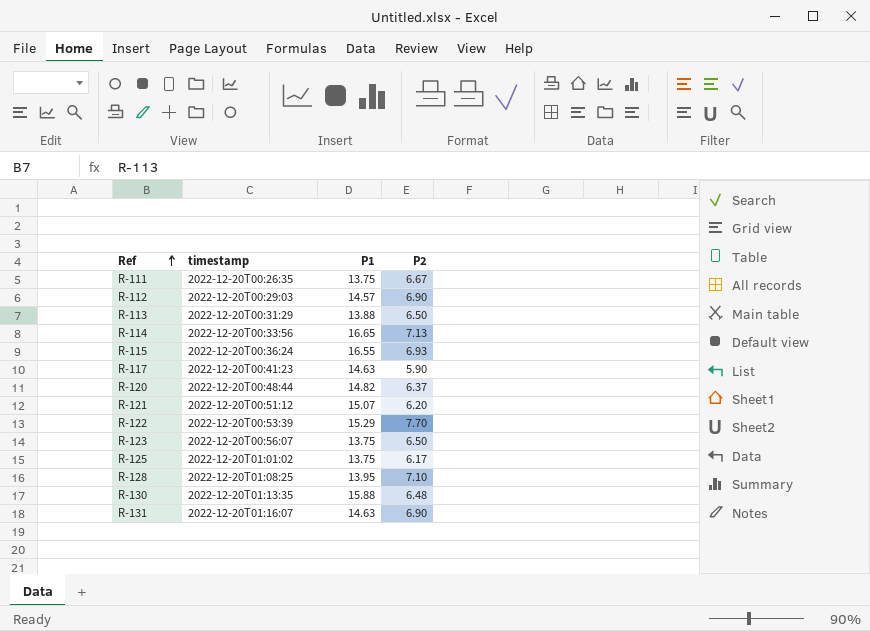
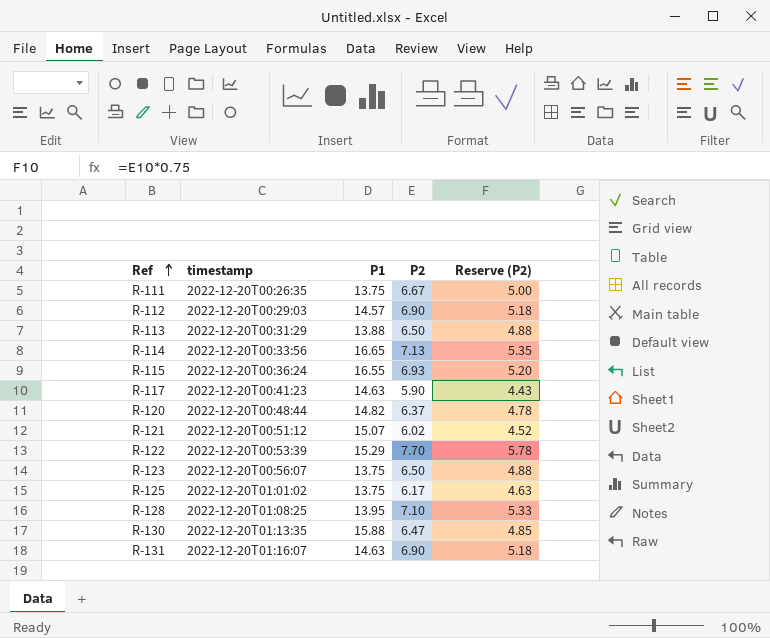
column Reserve (P2) | formula: none -> [P2] * 0.75
R-121 | P2: 6.20 -> 6.02
R-130 | P2: 6.48 -> 6.47

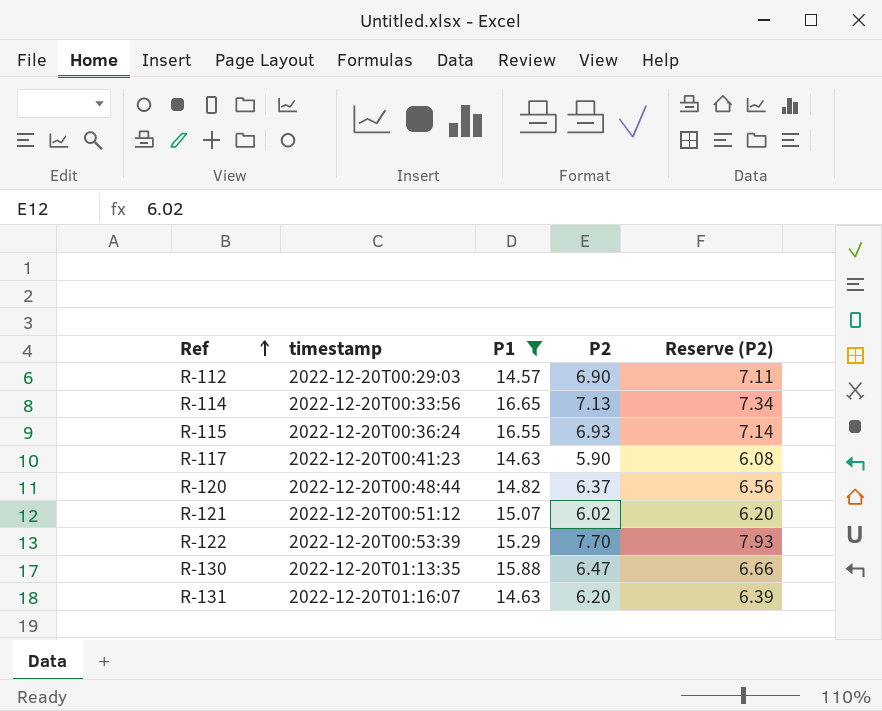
filter: none -> P1 >= 14.57
column Reserve (P2) | formula: [P2] * 0.75 -> [P2] * 1.03
R-131 | P2: 6.90 -> 6.20

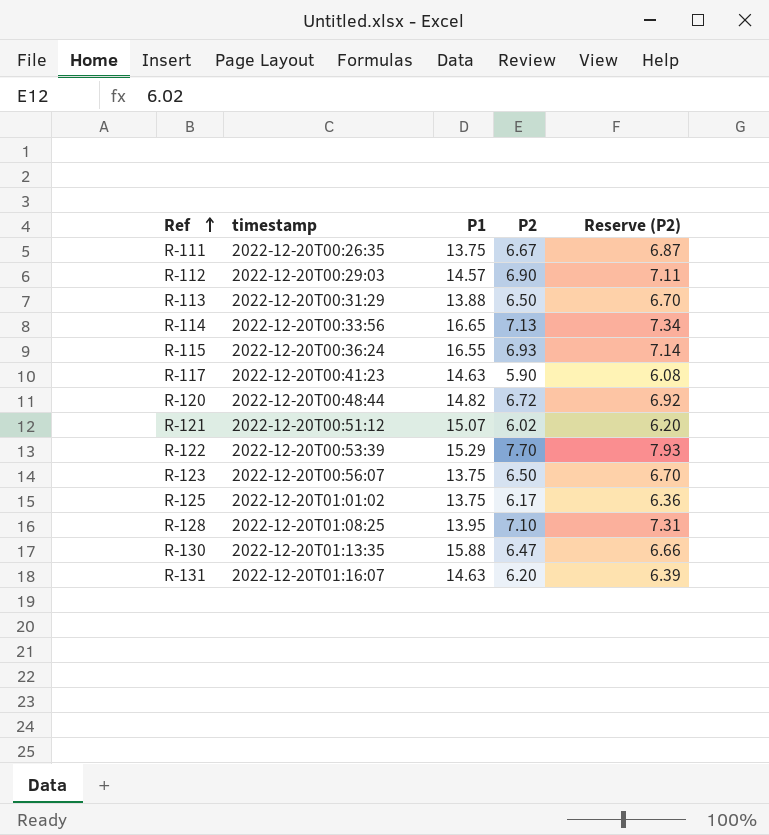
filter: P1 >= 14.57 -> none
R-120 | P2: 6.37 -> 6.72
R-120 | Reserve (P2): 6.56 -> 6.92

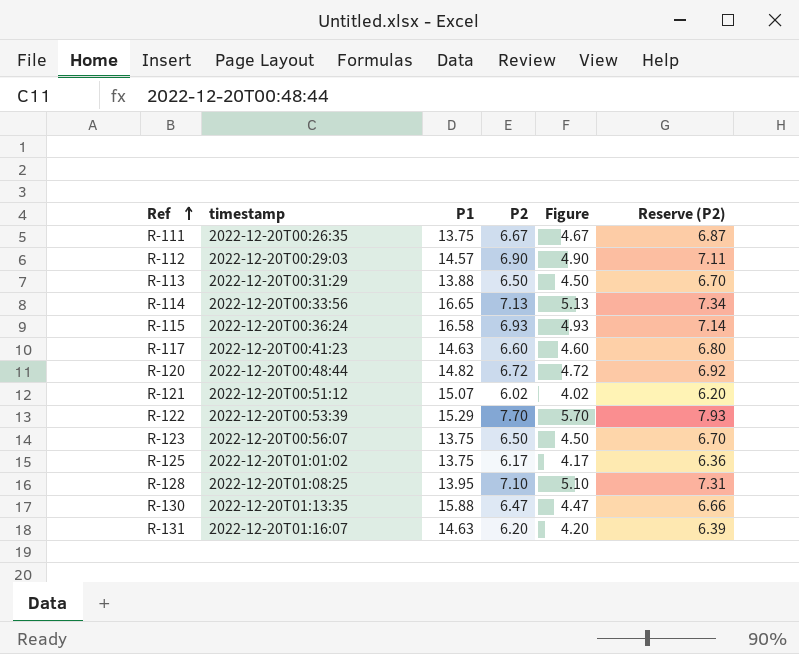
column Figure | formula: none -> [P2] - 2
R-115 | P1: 16.55 -> 16.58
R-117 | P2: 5.90 -> 6.60
R-117 | Reserve (P2): 6.08 -> 6.80

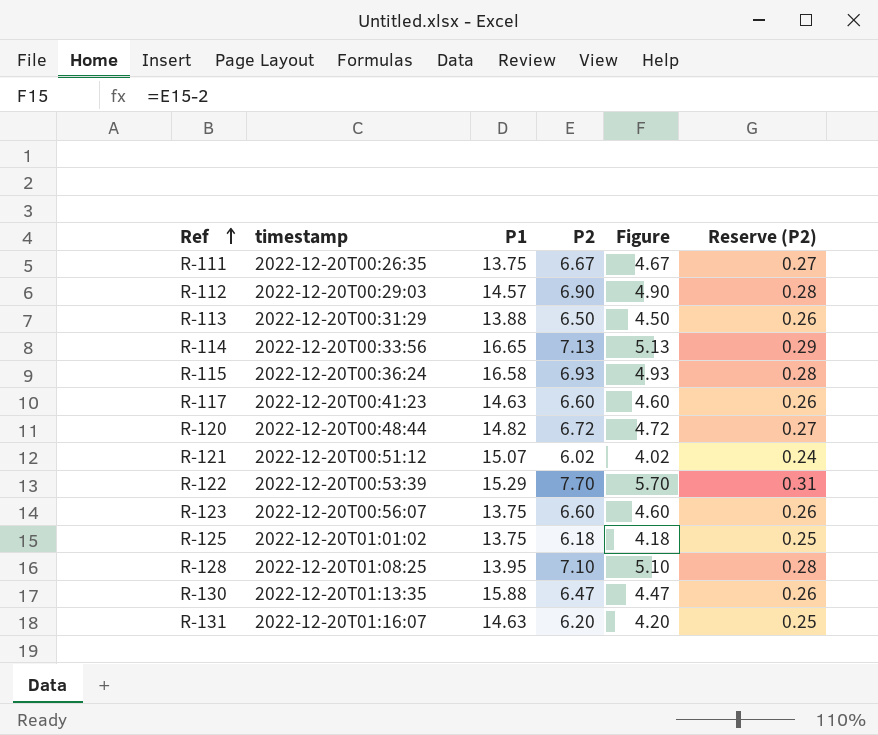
column Reserve (P2) | formula: [P2] * 1.03 -> [P2] * 0.04
R-123 | P2: 6.50 -> 6.60
R-123 | Figure: 4.50 -> 4.60
R-125 | P2: 6.17 -> 6.18
R-125 | Figure: 4.17 -> 4.18

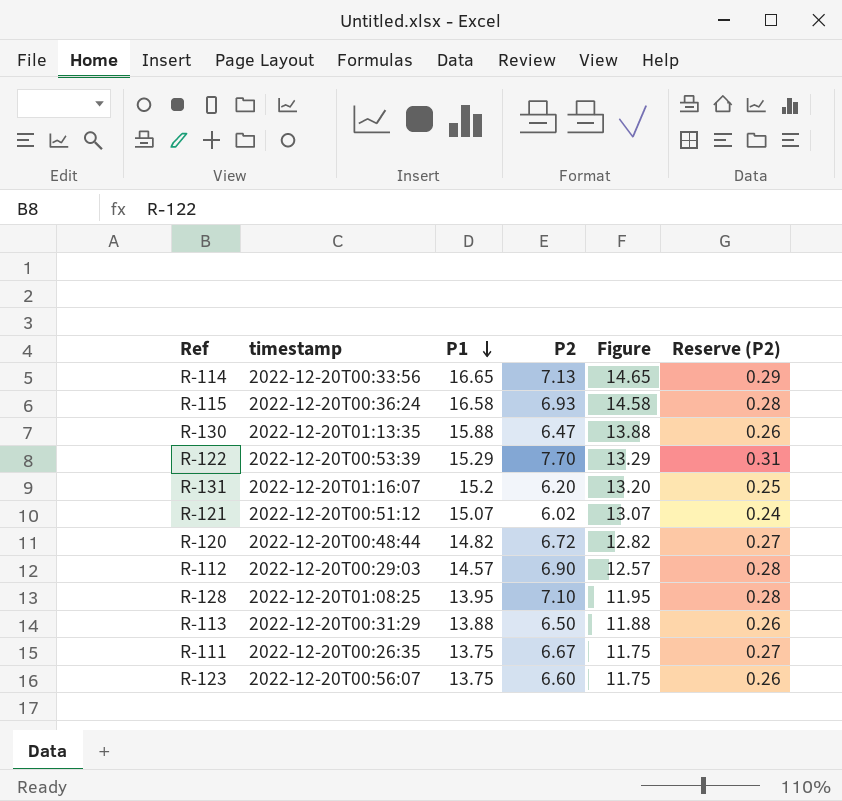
row order: Ref ascending -> P1 descending
column Figure | formula: [P2] - 2 -> [P1] - 2
row R-117: 2022-12-20T00:41:23 | 14.63 | 6.60 | 4.60 | 0.26 -> none
row R-125: 2022-12-20T01:01:02 | 13.75 | 6.18 | 4.18 | 0.25 -> none
R-131 | P1: 14.63 -> 15.2

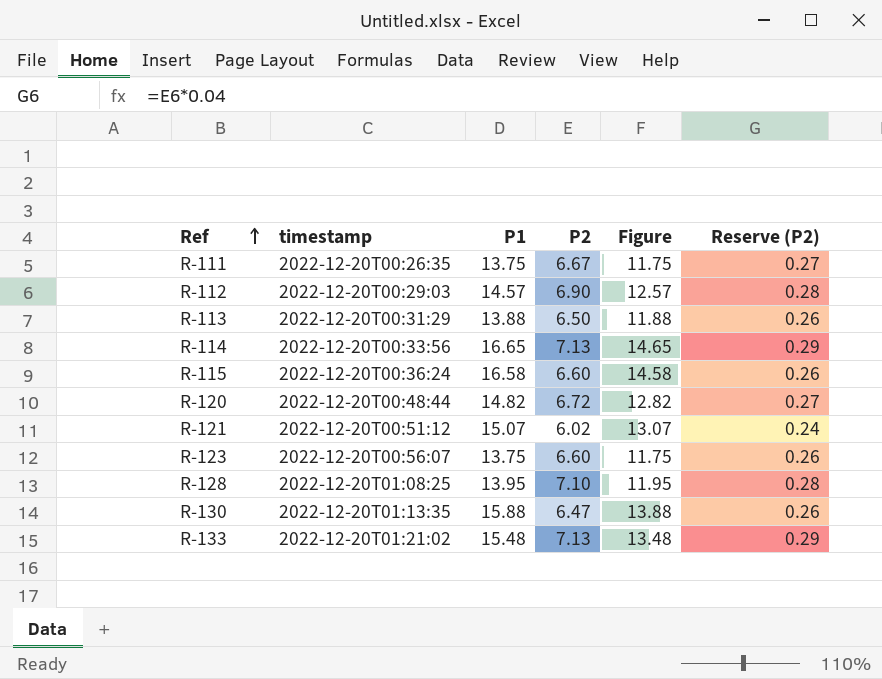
row order: P1 descending -> Ref ascending
row R-122: 2022-12-20T00:53:39 | 15.29 | 7.70 | 13.29 | 0.31 -> none
row R-131: 2022-12-20T01:16:07 | 15.2 | 6.20 | 13.20 | 0.25 -> none
R-115 | P2: 6.93 -> 6.60
R-115 | Reserve (P2): 0.28 -> 0.26
row R-133: none -> 2022-12-20T01:21:02 | 15.48 | 7.13 | 13.48 | 0.29

